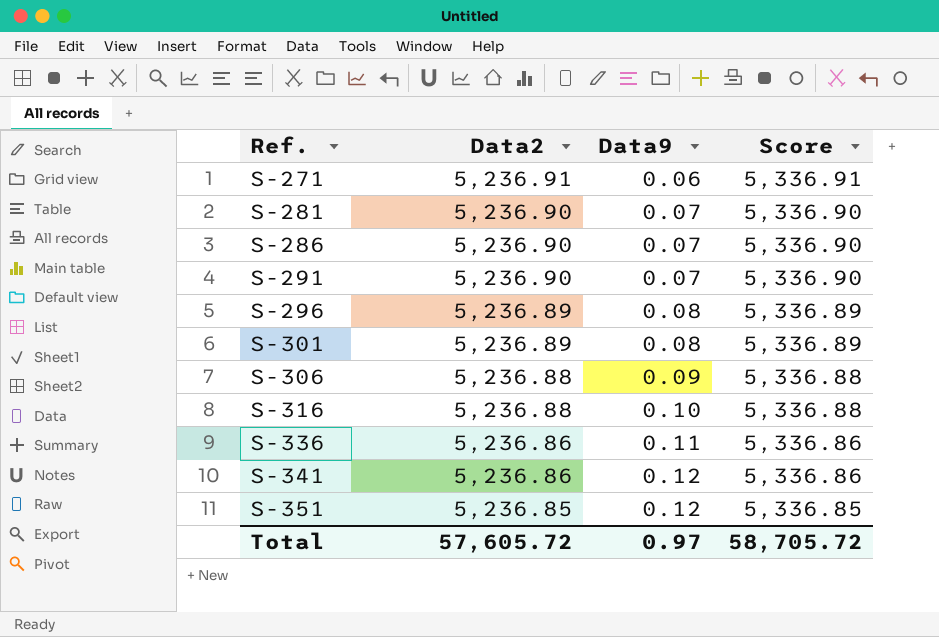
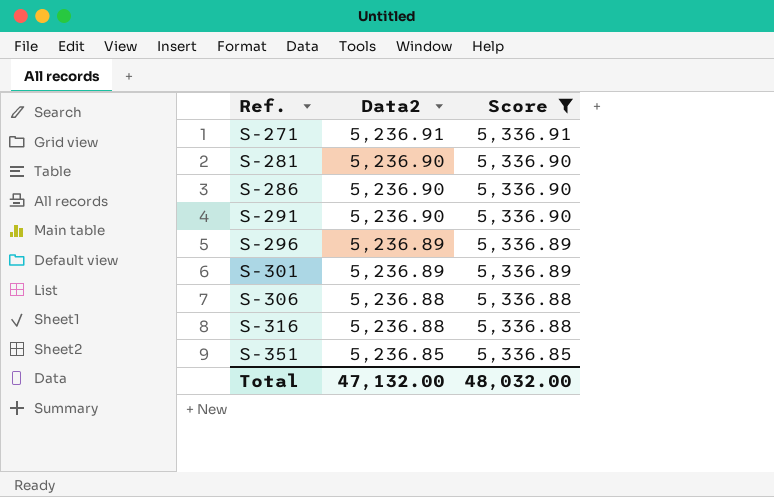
filter: none -> Score != 5,336.86
column Data9 | position: 3 -> none
Total | Data2: 57,605.72 -> 47,132.00
Total | Score: 58,705.72 -> 48,032.00

